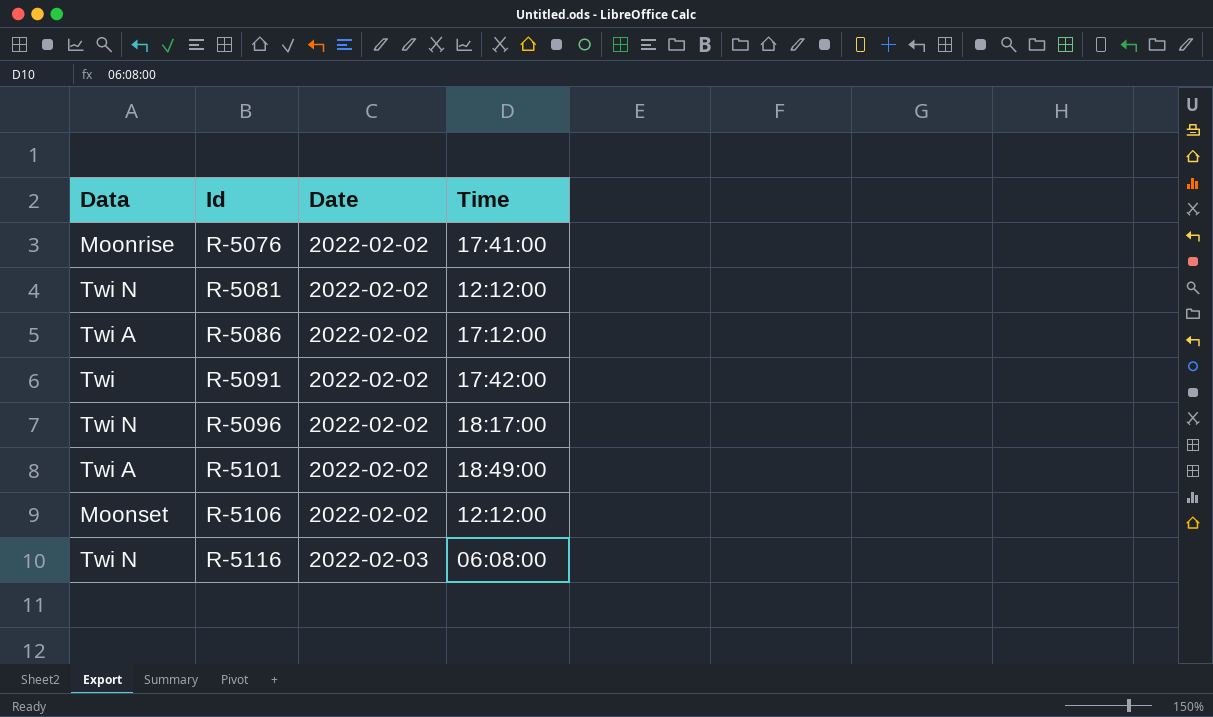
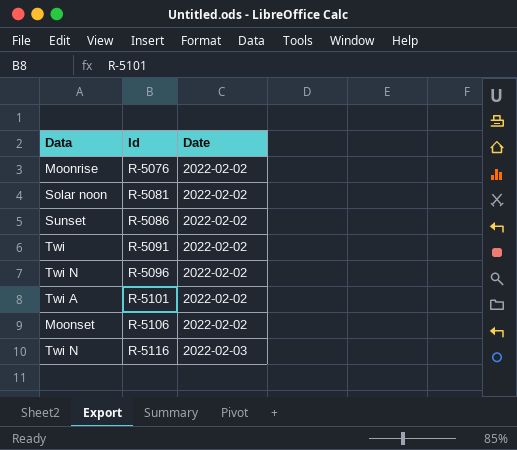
column Time | position: 4 -> none
R-5081 | Data: Twi N -> Solar noon
R-5086 | Data: Twi A -> Sunset

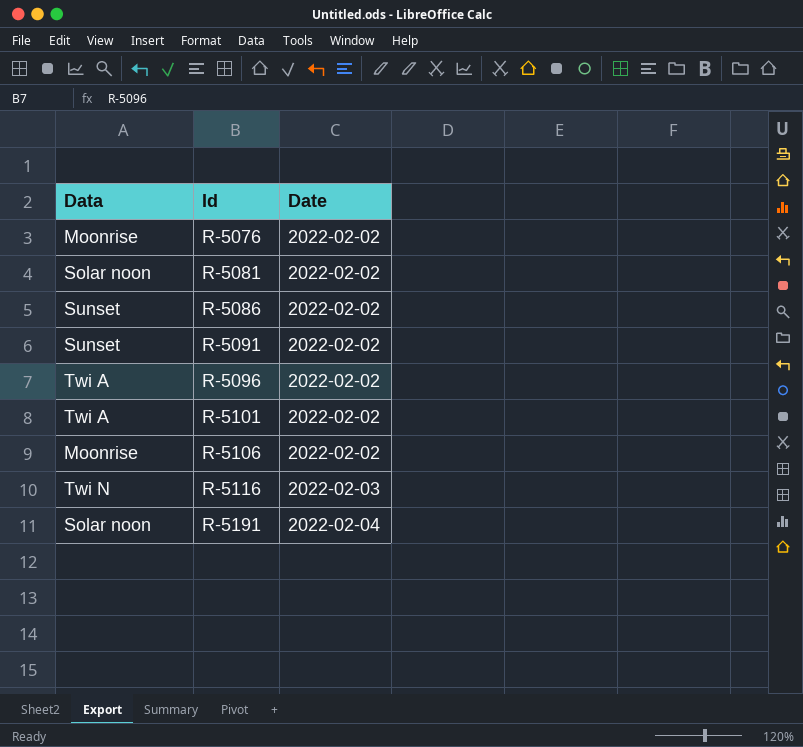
R-5091 | Data: Twi -> Sunset
R-5096 | Data: Twi N -> Twi A
R-5106 | Data: Moonset -> Moonrise
row R-5191: none -> Solar noon | 2022-02-04

